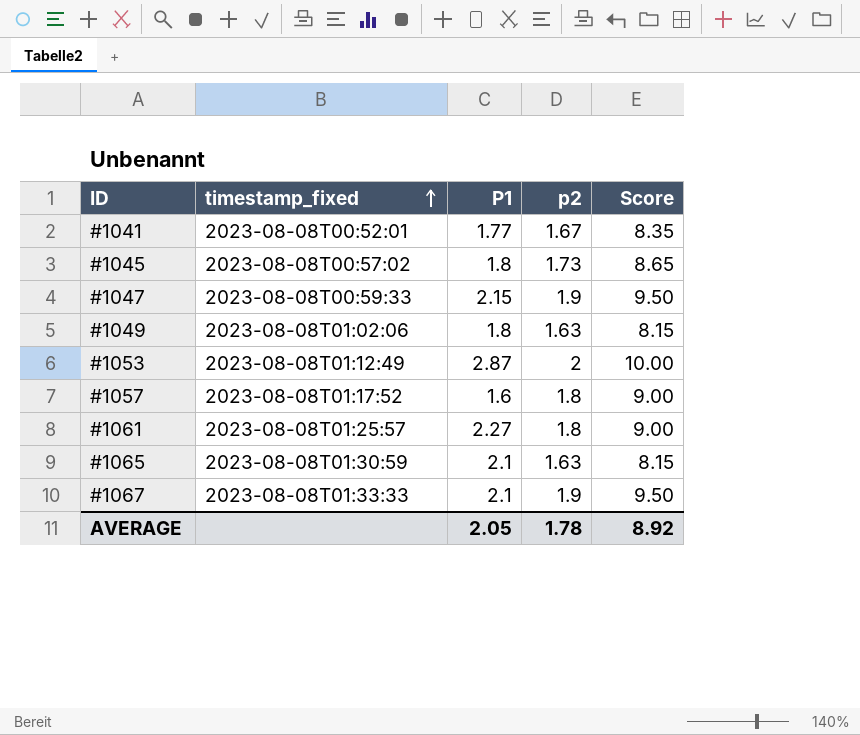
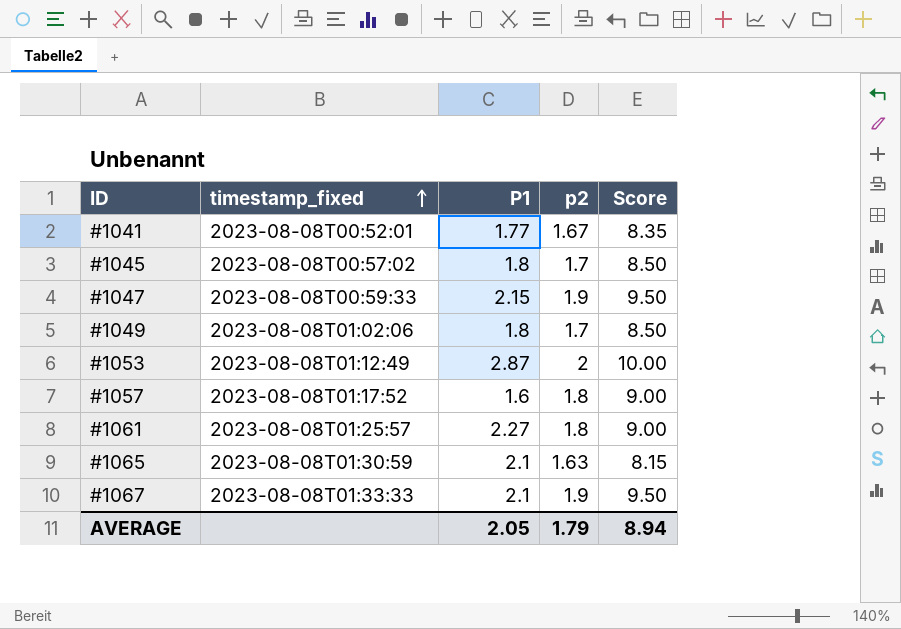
#1045 | p2: 1.73 -> 1.7
#1045 | Score: 8.65 -> 8.50
#1049 | p2: 1.63 -> 1.7
#1049 | Score: 8.15 -> 8.50
AVERAGE | p2: 1.78 -> 1.79
AVERAGE | Score: 8.92 -> 8.94

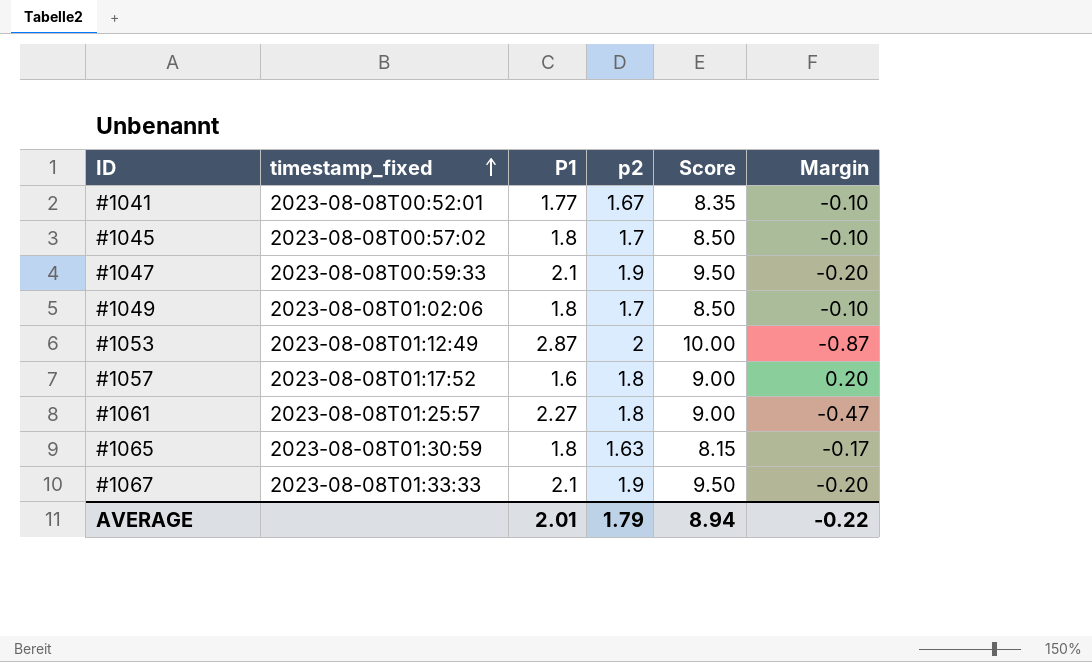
column Margin | formula: none -> [p2] - [P1]
#1047 | P1: 2.15 -> 2.1
#1065 | P1: 2.1 -> 1.8
AVERAGE | P1: 2.05 -> 2.01

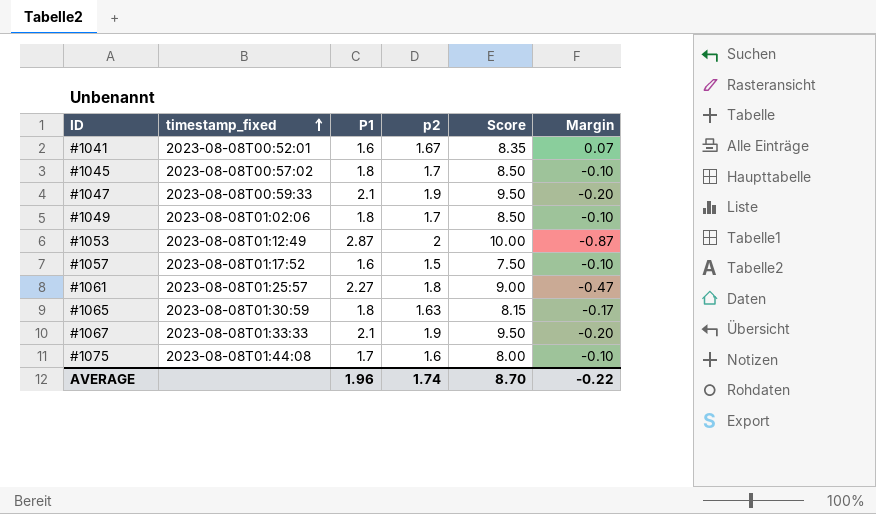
#1041 | P1: 1.77 -> 1.6
#1041 | Margin: -0.10 -> 0.07
#1057 | p2: 1.8 -> 1.5
#1057 | Score: 9.00 -> 7.50
#1057 | Margin: 0.20 -> -0.10
row #1075: none -> 2023-08-08T01:44:08 | 1.7 | 1.6 | 8.00 | -0.10
AVERAGE | P1: 2.01 -> 1.96
AVERAGE | p2: 1.79 -> 1.74
AVERAGE | Score: 8.94 -> 8.70

